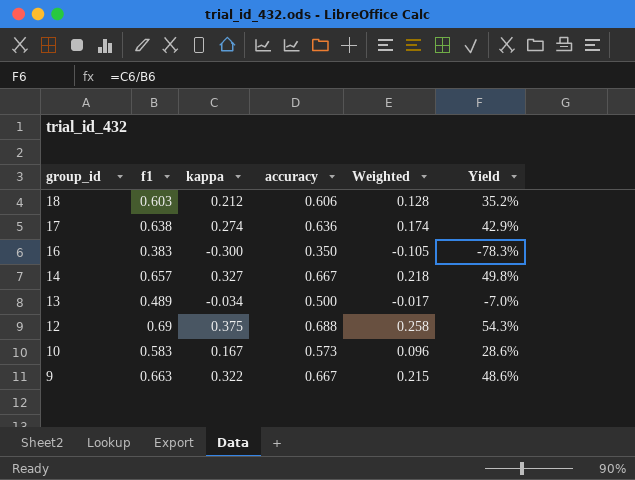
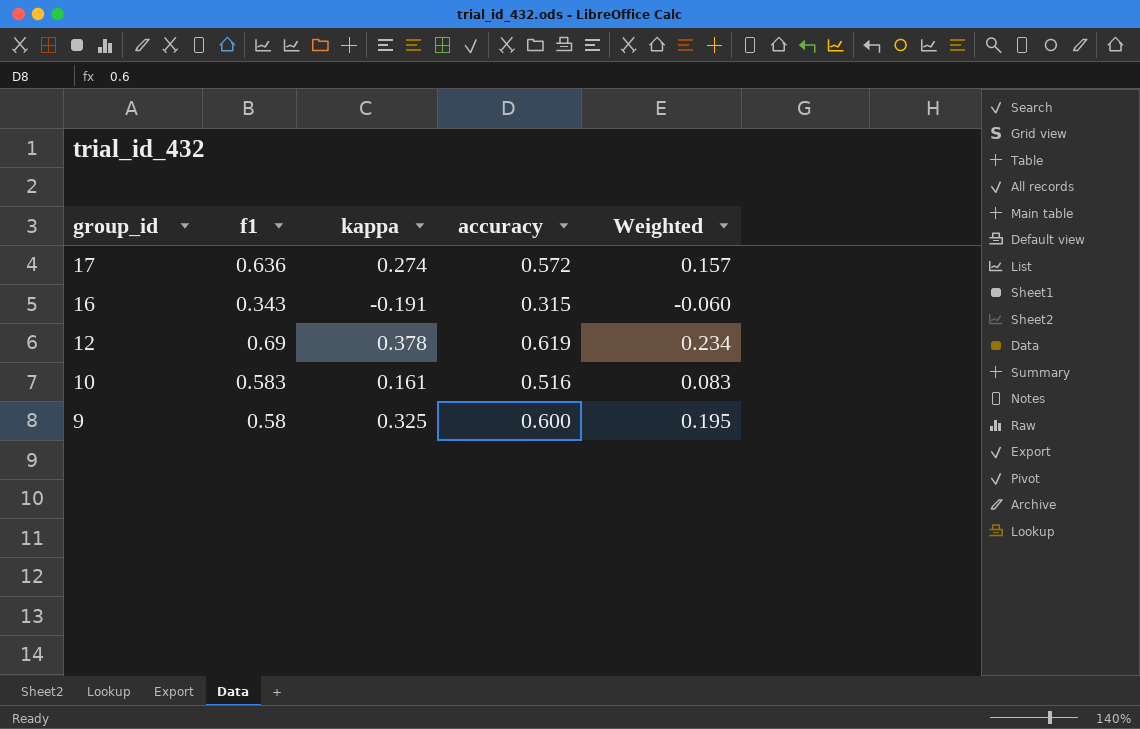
column Yield | formula: [kappa] / [f1] -> none
row 18: 0.603 | 0.212 | 0.606 | 0.128 | 35.2% -> none
row 14: 0.657 | 0.327 | 0.667 | 0.218 | 49.8% -> none
row 13: 0.489 | -0.034 | 0.500 | -0.017 | -7.0% -> none
17 | f1: 0.638 -> 0.636
17 | accuracy: 0.636 -> 0.572
17 | Weighted: 0.174 -> 0.157
16 | f1: 0.383 -> 0.343
16 | kappa: -0.300 -> -0.191
16 | accuracy: 0.350 -> 0.315
16 | Weighted: -0.105 -> -0.060
12 | kappa: 0.375 -> 0.378
12 | accuracy: 0.688 -> 0.619
12 | Weighted: 0.258 -> 0.234
10 | kappa: 0.167 -> 0.161
10 | accuracy: 0.573 -> 0.516
10 | Weighted: 0.096 -> 0.083
9 | f1: 0.663 -> 0.58
9 | kappa: 0.322 -> 0.325
9 | accuracy: 0.667 -> 0.600
9 | Weighted: 0.215 -> 0.195

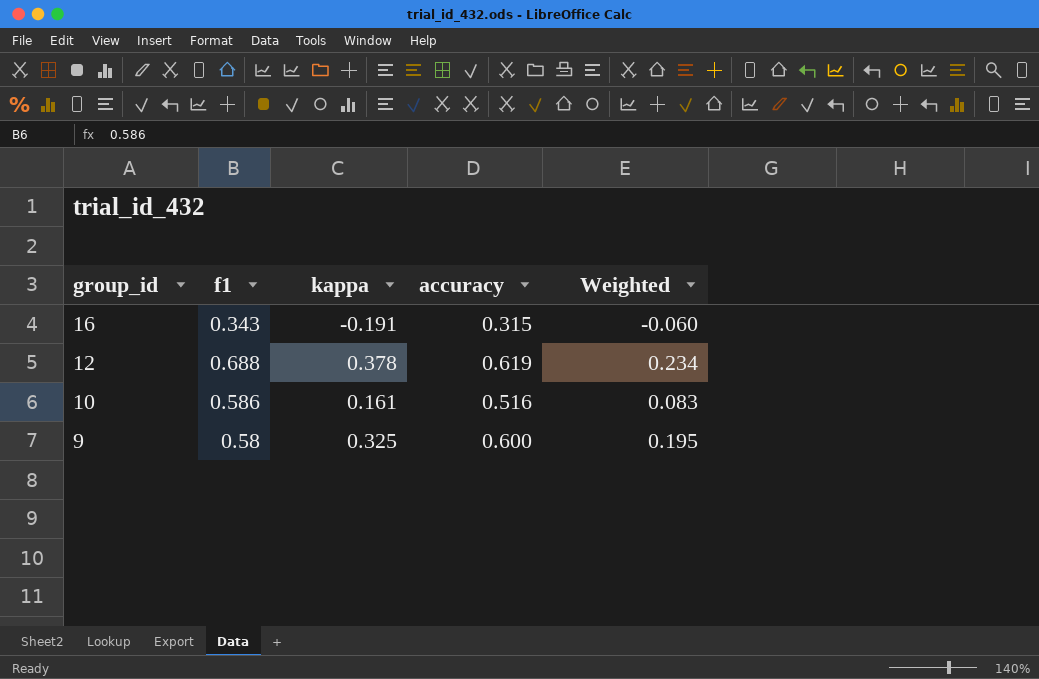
row 17: 0.636 | 0.274 | 0.572 | 0.157 -> none
12 | f1: 0.69 -> 0.688
10 | f1: 0.583 -> 0.586

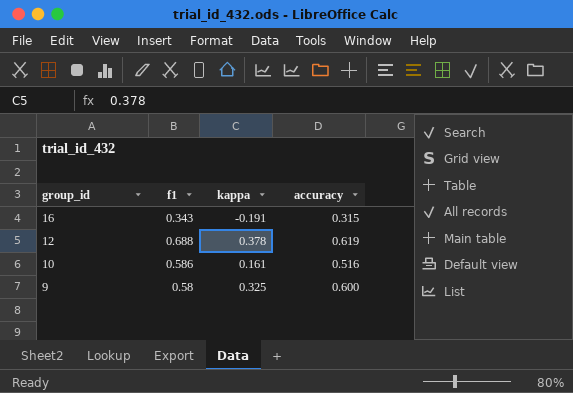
column Weighted | formula: [kappa] * [accuracy] -> none

